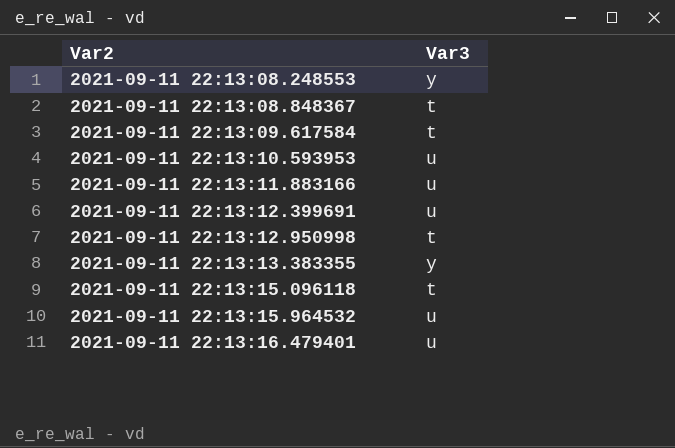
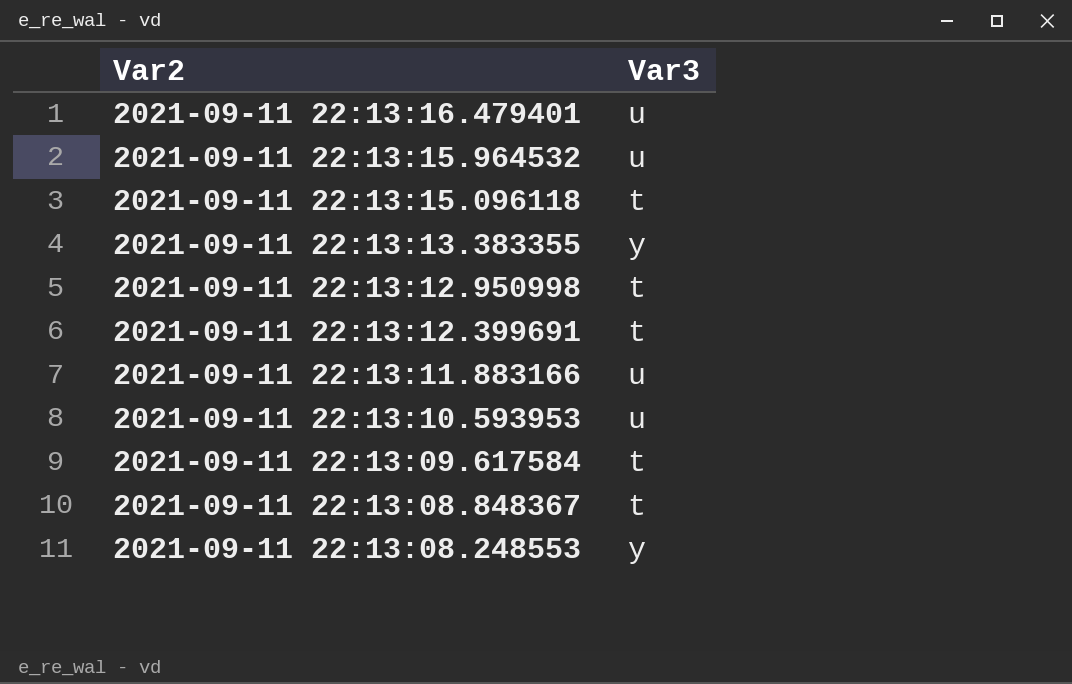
row order: Var2 ascending -> Var2 descending
2021-09-11 22:13:12.399691 | Var3: u -> t

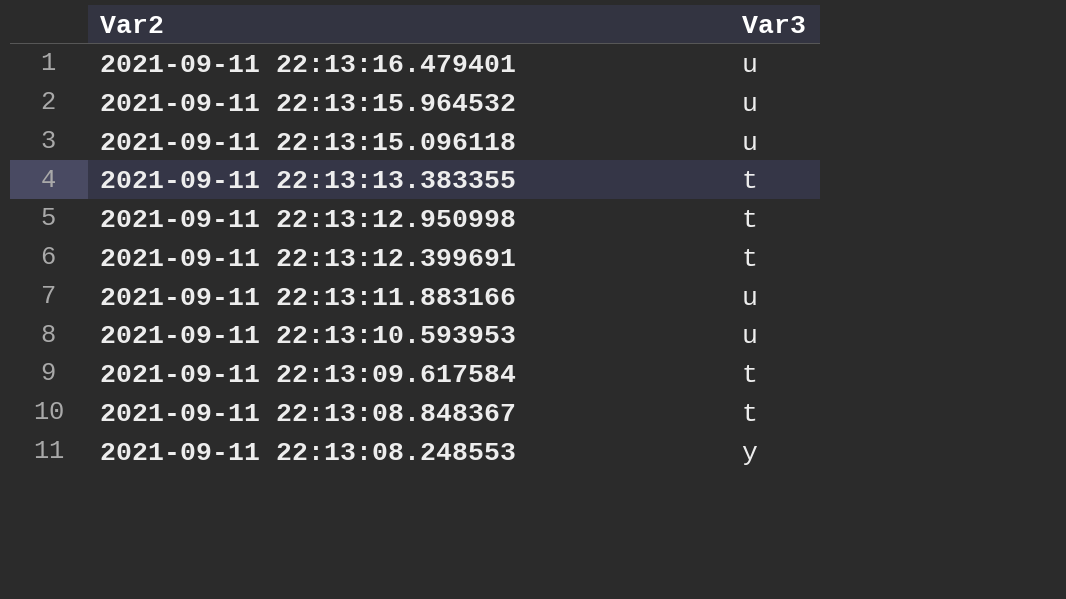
2021-09-11 22:13:15.096118 | Var3: t -> u
2021-09-11 22:13:13.383355 | Var3: y -> t

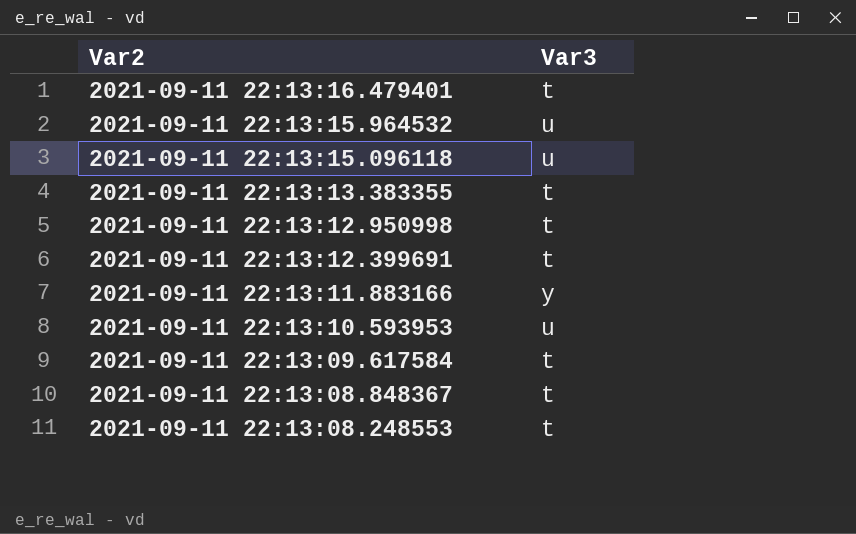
2021-09-11 22:13:16.479401 | Var3: u -> t
2021-09-11 22:13:11.883166 | Var3: u -> y
2021-09-11 22:13:08.248553 | Var3: y -> t

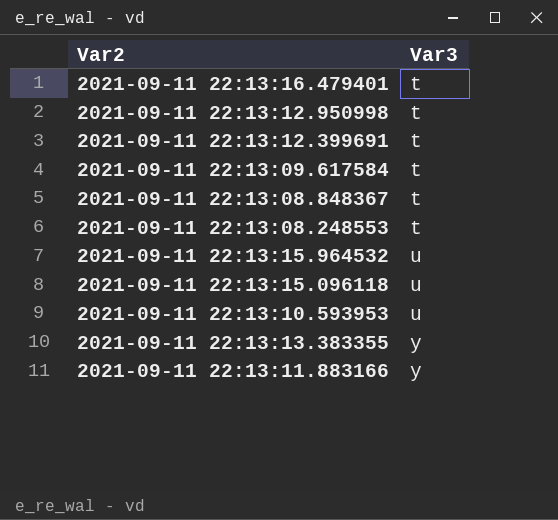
row order: Var2 descending -> Var3 ascending
2021-09-11 22:13:13.383355 | Var3: t -> y

